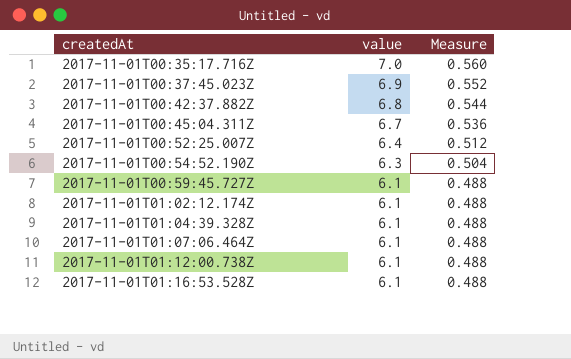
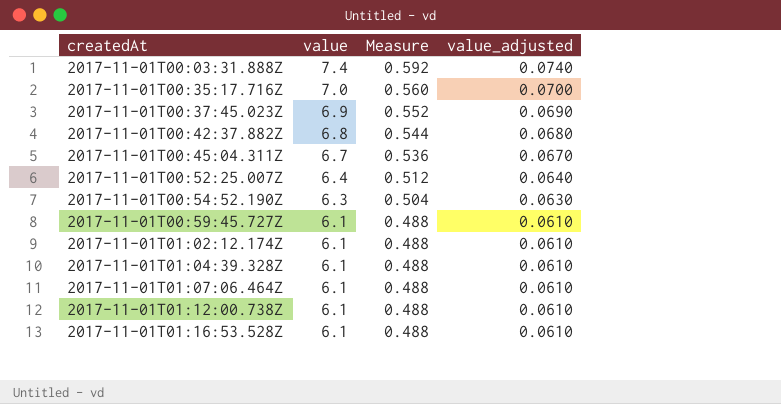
column value_adjusted | formula: none -> [value] * 0.01
row 2017-11-01T00:03:31.888Z: none -> 7.4 | 0.592 | 0.0740

